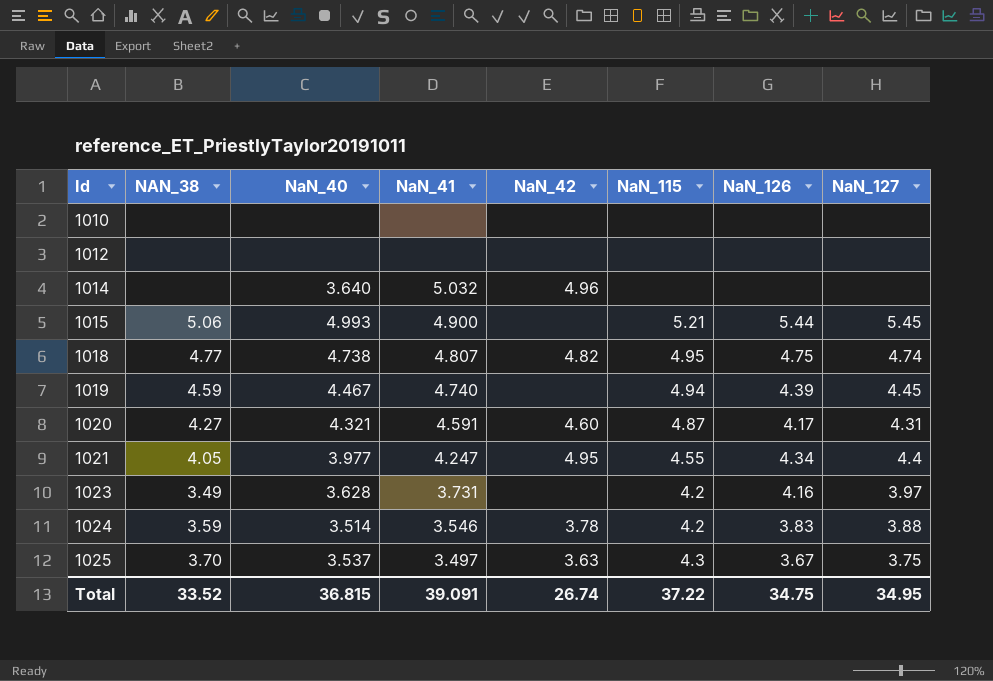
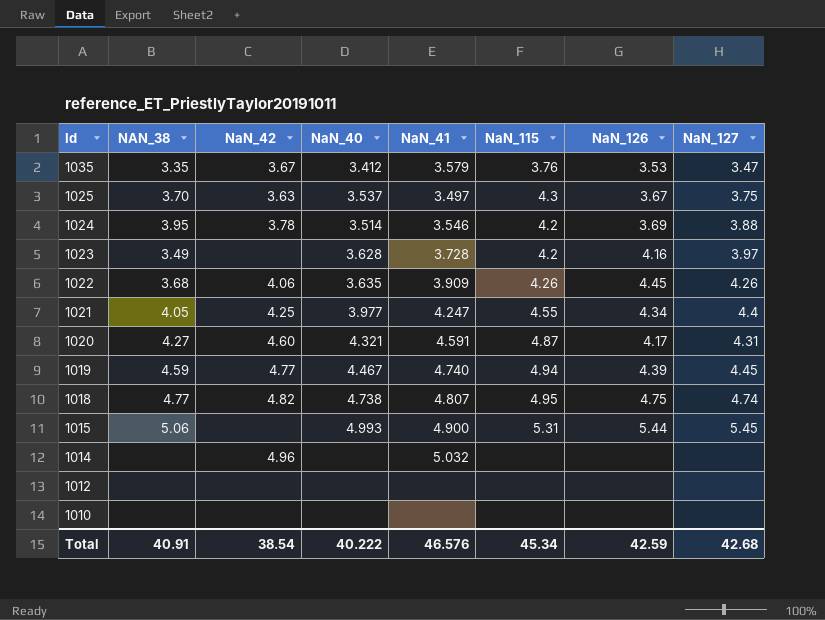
row order: Id ascending -> Id descending
column NaN_42 | position: 5 -> 3
row 1035: none -> 3.35 | 3.67 | 3.412 | 3.579 | 3.76 | 3.53 | 3.47
1024 | NAN_38: 3.59 -> 3.95
1024 | NaN_126: 3.83 -> 3.69
1023 | NaN_41: 3.731 -> 3.728
row 1022: none -> 3.68 | 4.06 | 3.635 | 3.909 | 4.26 | 4.45 | 4.26
1021 | NaN_42: 4.95 -> 4.25
1019 | NaN_42: none -> 4.77
1015 | NaN_115: 5.21 -> 5.31
1014 | NaN_40: 3.640 -> none
Total | NAN_38: 33.52 -> 40.91
Total | NaN_42: 26.74 -> 38.54
Total | NaN_40: 36.815 -> 40.222
Total | NaN_41: 39.091 -> 46.576
Total | NaN_115: 37.22 -> 45.34
Total | NaN_126: 34.75 -> 42.59
Total | NaN_127: 34.95 -> 42.68

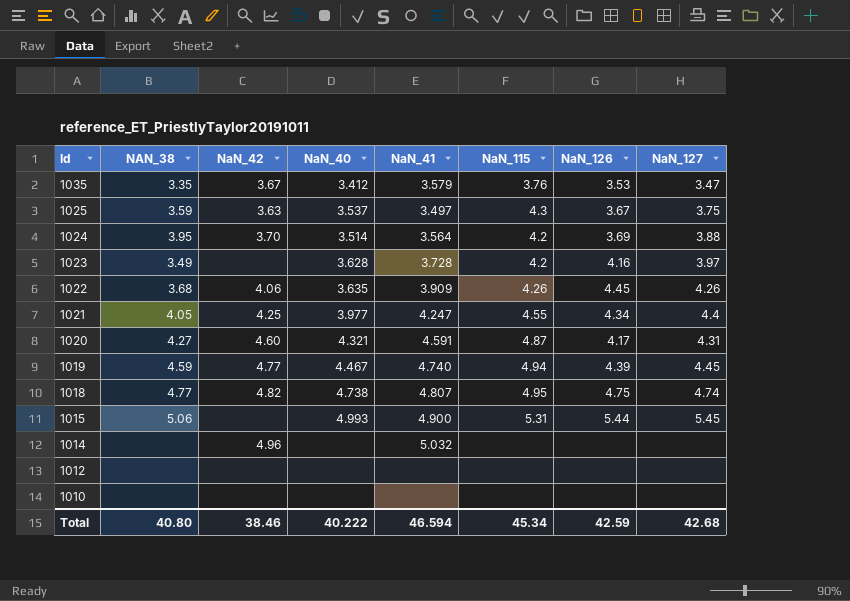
1025 | NAN_38: 3.70 -> 3.59
1024 | NaN_42: 3.78 -> 3.70
1024 | NaN_41: 3.546 -> 3.564
Total | NAN_38: 40.91 -> 40.80
Total | NaN_42: 38.54 -> 38.46
Total | NaN_41: 46.576 -> 46.594

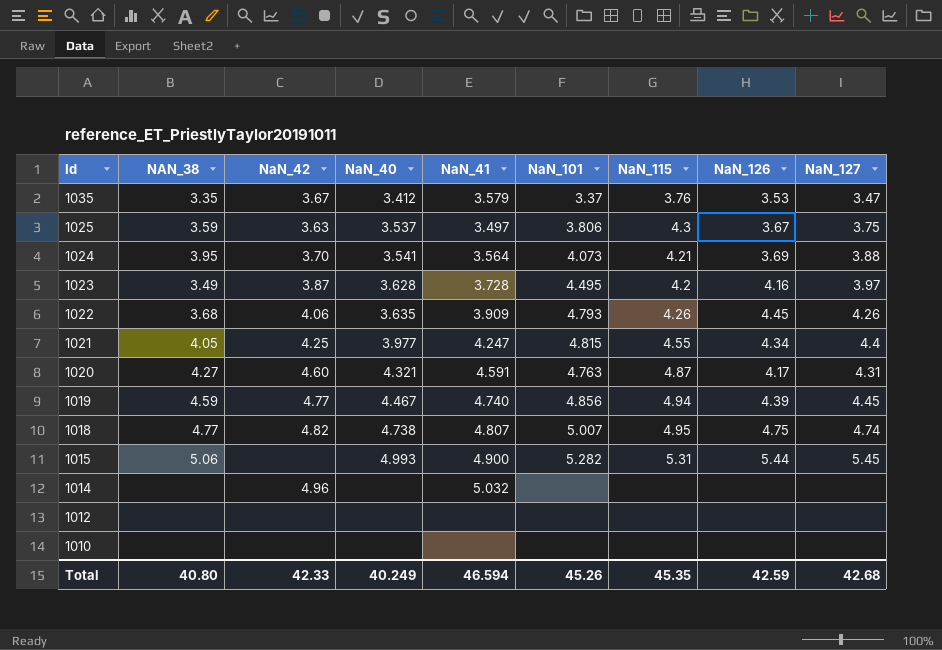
column NaN_101 | position: none -> 6
1024 | NaN_40: 3.514 -> 3.541
1024 | NaN_115: 4.2 -> 4.21
1023 | NaN_42: none -> 3.87
Total | NaN_42: 38.46 -> 42.33
Total | NaN_40: 40.222 -> 40.249
Total | NaN_115: 45.34 -> 45.35

